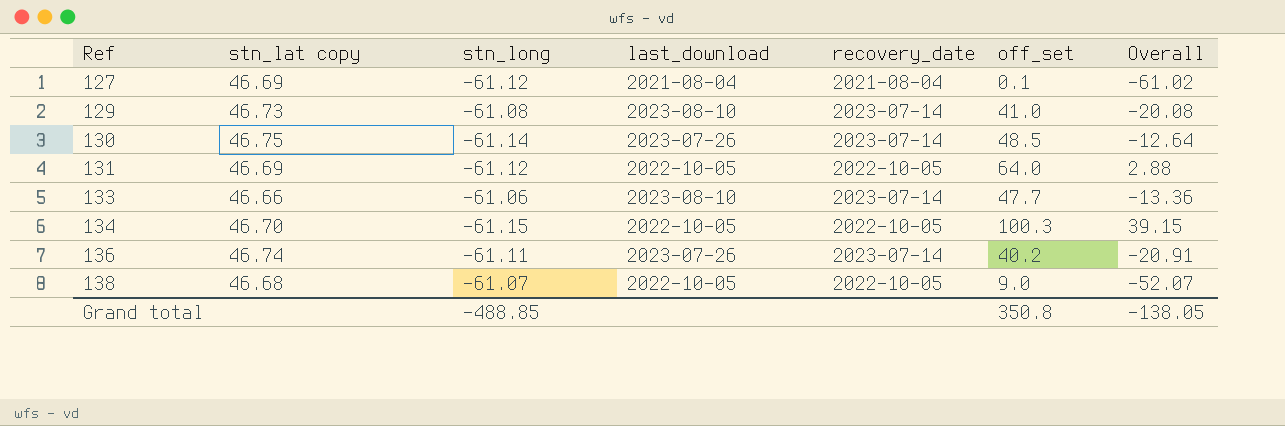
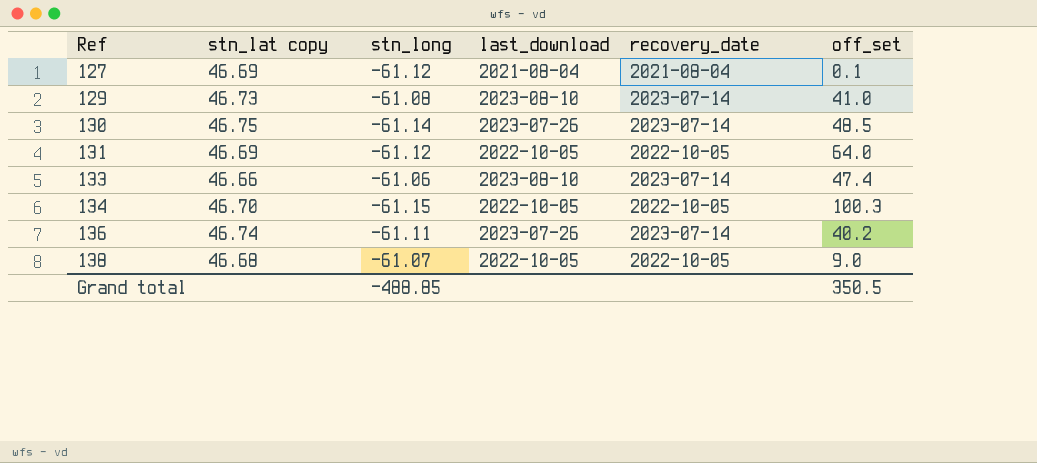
column Overall | formula: [stn_long] + [off_set] -> none
133 | off_set: 47.7 -> 47.4
Grand total | off_set: 350.8 -> 350.5

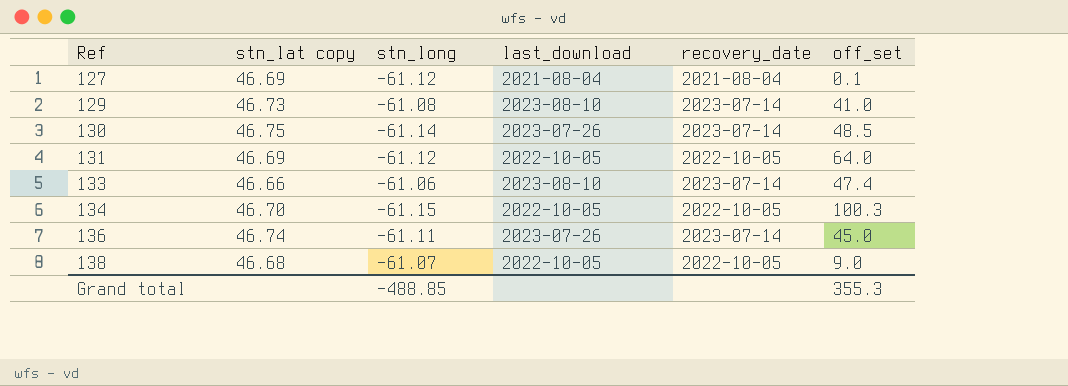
136 | off_set: 40.2 -> 45.0
Grand total | off_set: 350.5 -> 355.3

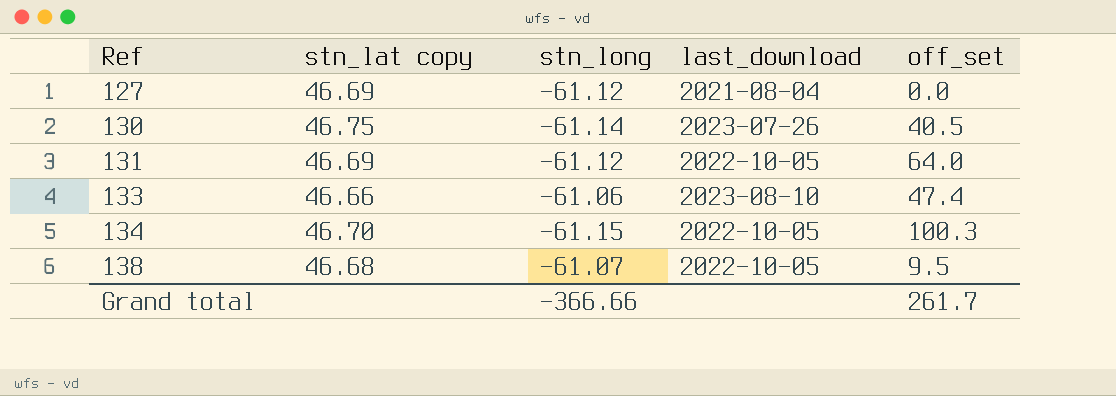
column recovery_date | position: 5 -> none
row 129: 46.73 | -61.08 | 2023-08-10 | 2023-07-14 | 41.0 -> none
row 136: 46.74 | -61.11 | 2023-07-26 | 2023-07-14 | 45.0 -> none
127 | off_set: 0.1 -> 0.0
130 | off_set: 48.5 -> 40.5
138 | off_set: 9.0 -> 9.5
Grand total | stn_long: -488.85 -> -366.66
Grand total | off_set: 355.3 -> 261.7

